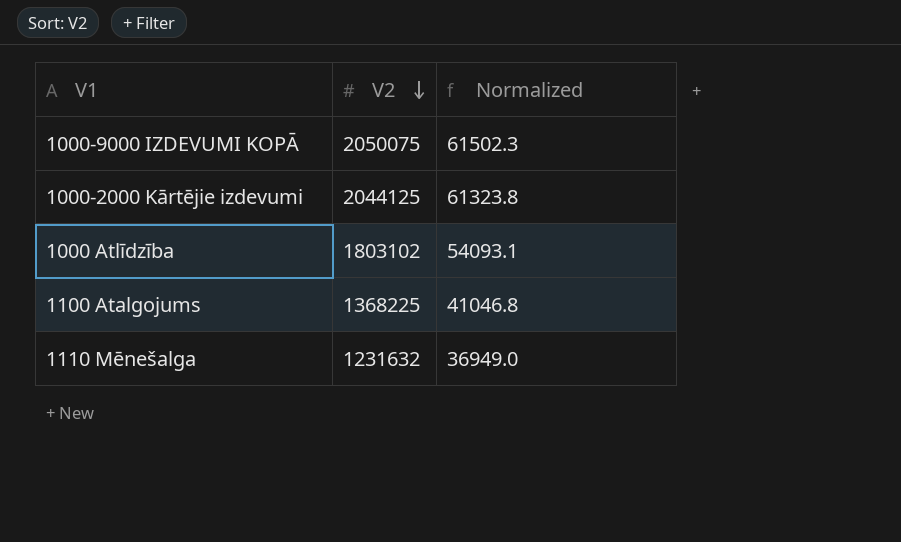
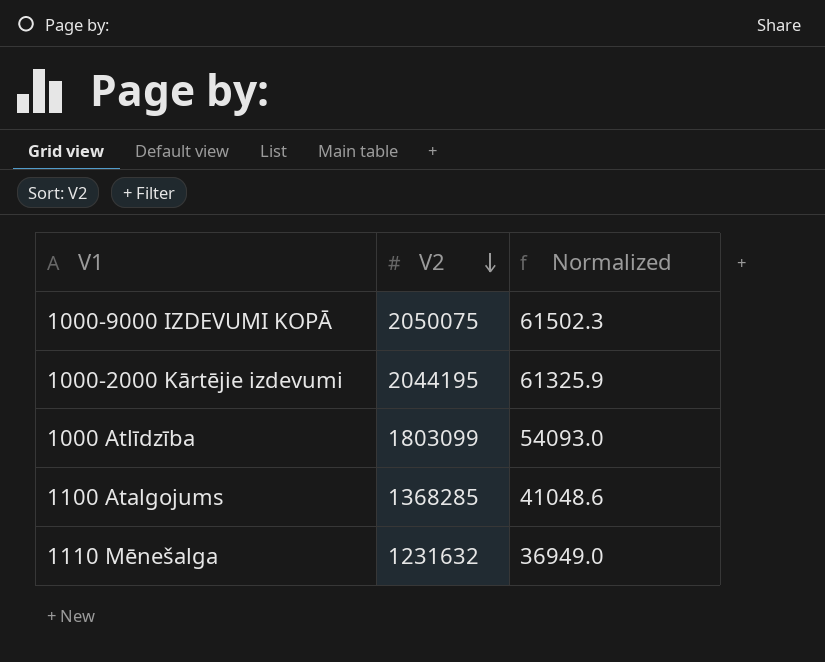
1000-2000 Kārtējie izdevumi | V2: 2044125 -> 2044195
1000-2000 Kārtējie izdevumi | Normalized: 61323.8 -> 61325.9
1000 Atlīdzība | V2: 1803102 -> 1803099
1000 Atlīdzība | Normalized: 54093.1 -> 54093.0
1100 Atalgojums | V2: 1368225 -> 1368285
1100 Atalgojums | Normalized: 41046.8 -> 41048.6

